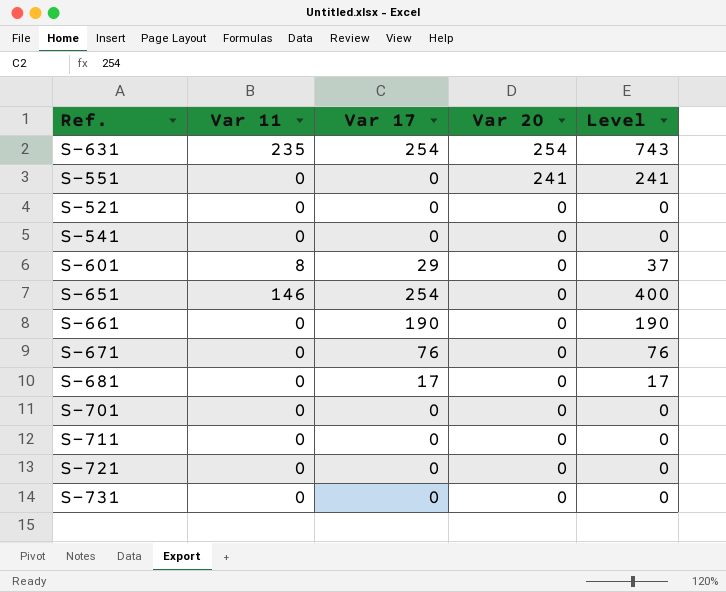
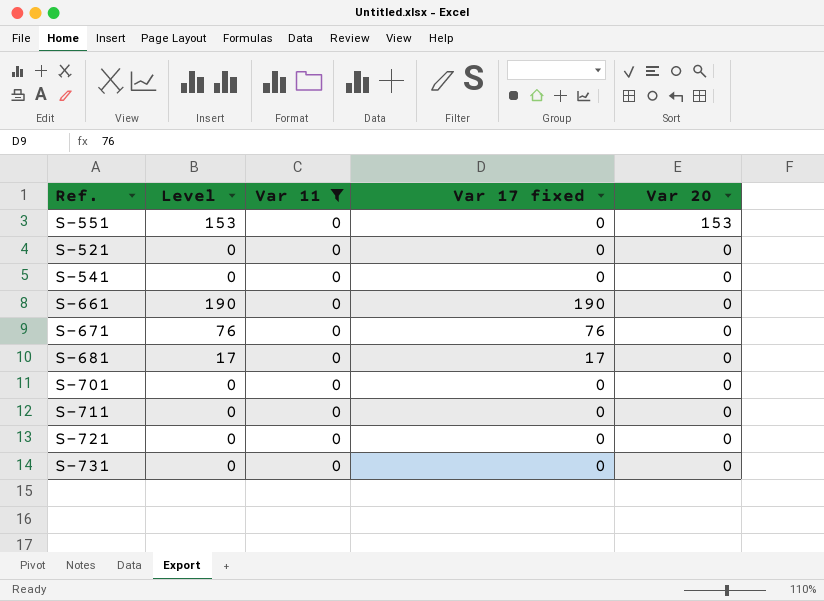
filter: none -> Var 11 = 0
column Level | position: 5 -> 2
column name: Var 17 -> Var 17 fixed
S-551 | Level: 241 -> 153
S-551 | Var 20: 241 -> 153

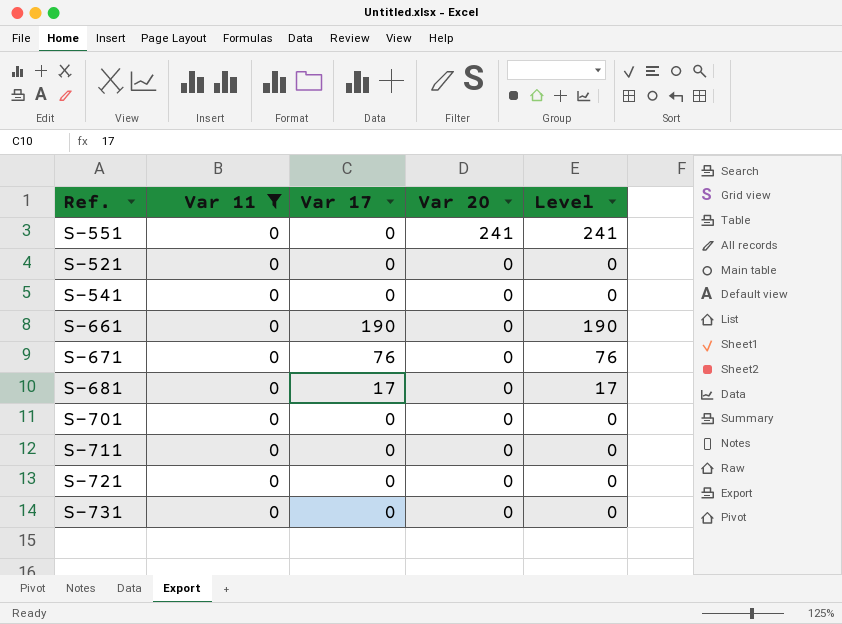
column name: Var 17 fixed -> Var 17
column Level | position: 2 -> 5
S-551 | Var 20: 153 -> 241
S-551 | Level: 153 -> 241

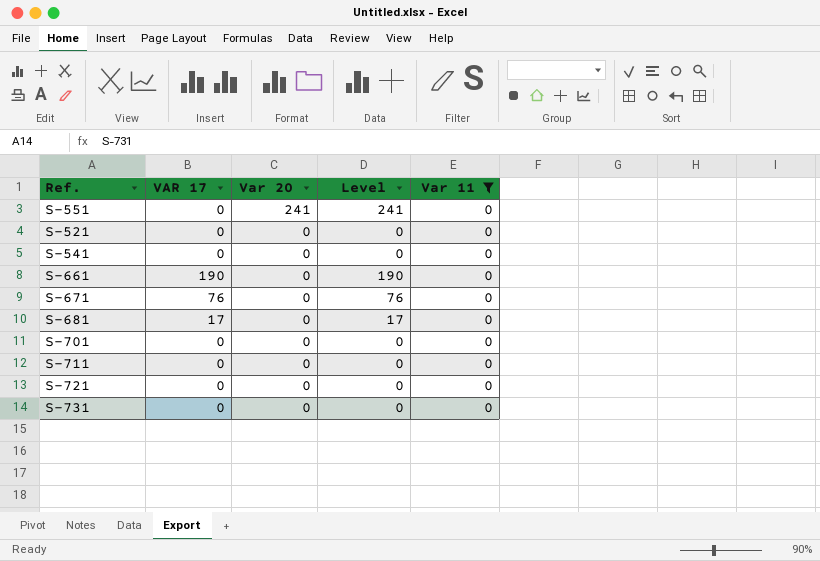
column name: Var 17 -> VAR 17
column Var 11 | position: 2 -> 5

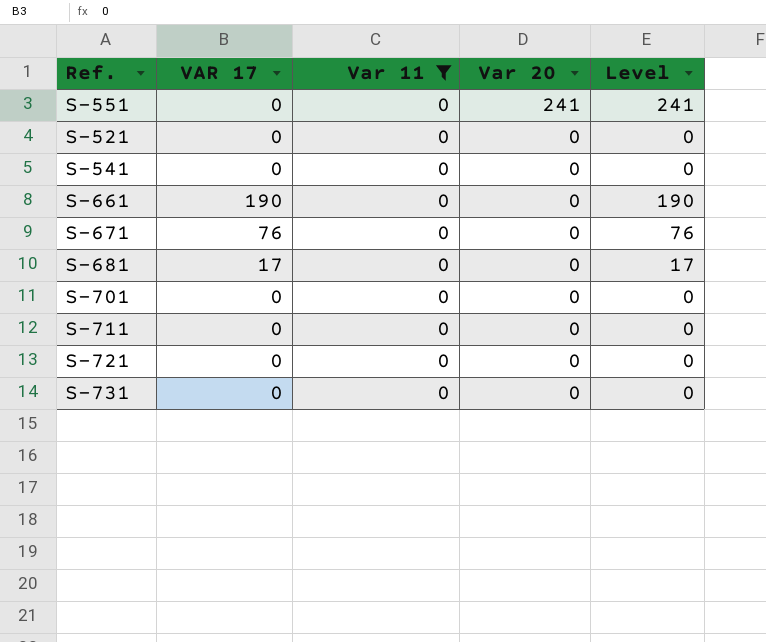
column Var 11 | position: 5 -> 3

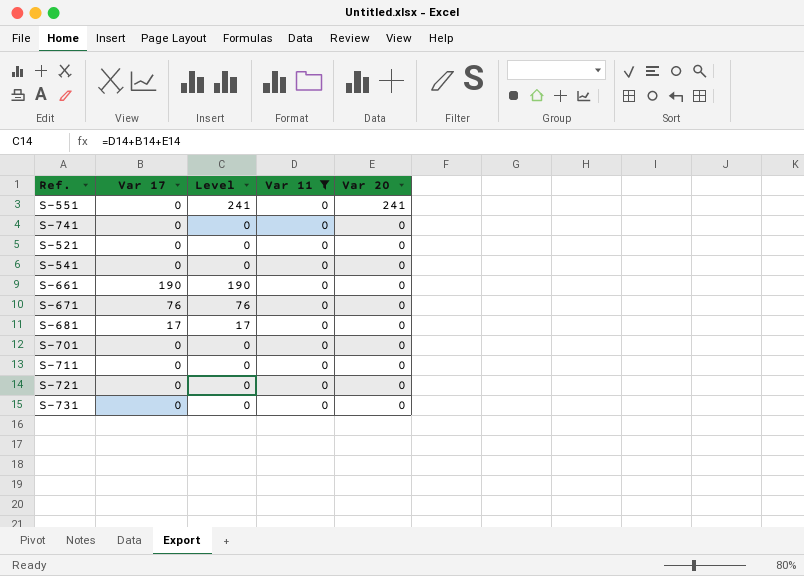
column name: VAR 17 -> Var 17
column Level | position: 5 -> 3
row S-741: none -> 0 | 0 | 0 | 0

